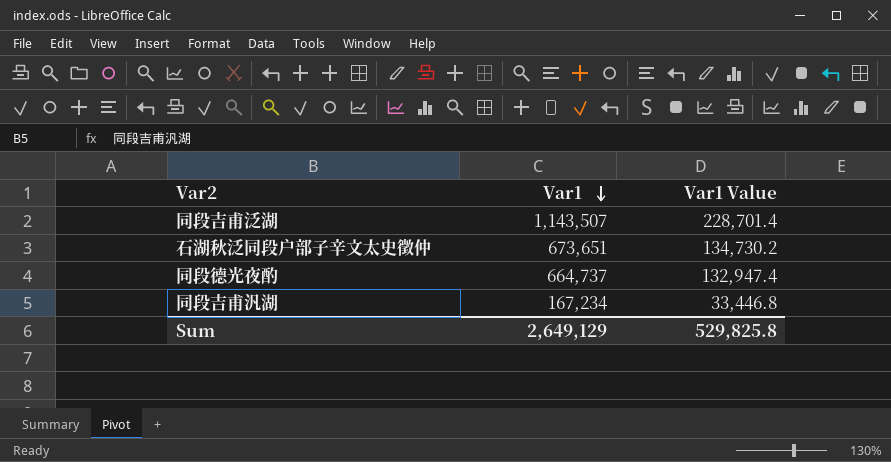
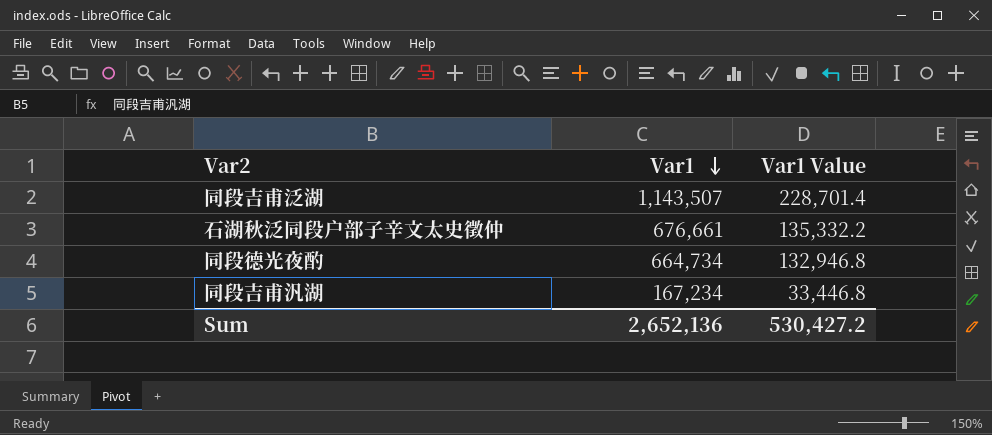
石湖秋泛同段户部子辛文太史徵仲 | Var1: 673,651 -> 676,661
石湖秋泛同段户部子辛文太史徵仲 | Var1 Value: 134,730.2 -> 135,332.2
同段德光夜酌 | Var1: 664,737 -> 664,734
同段德光夜酌 | Var1 Value: 132,947.4 -> 132,946.8
Sum | Var1: 2,649,129 -> 2,652,136
Sum | Var1 Value: 529,825.8 -> 530,427.2

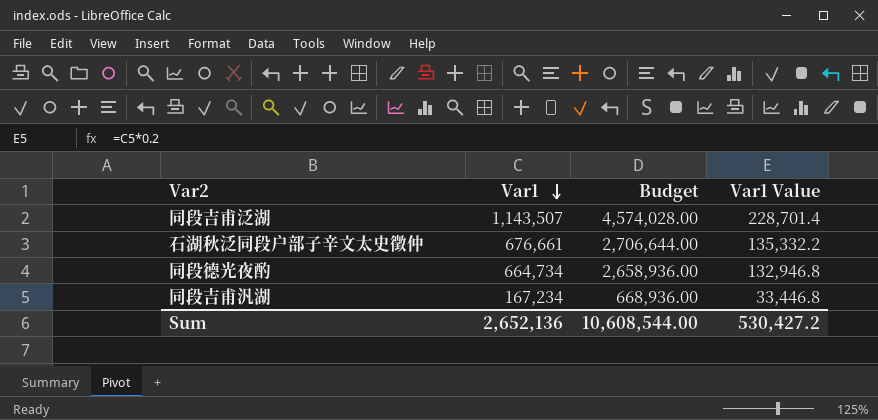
column Budget | formula: none -> [Var1] * 4

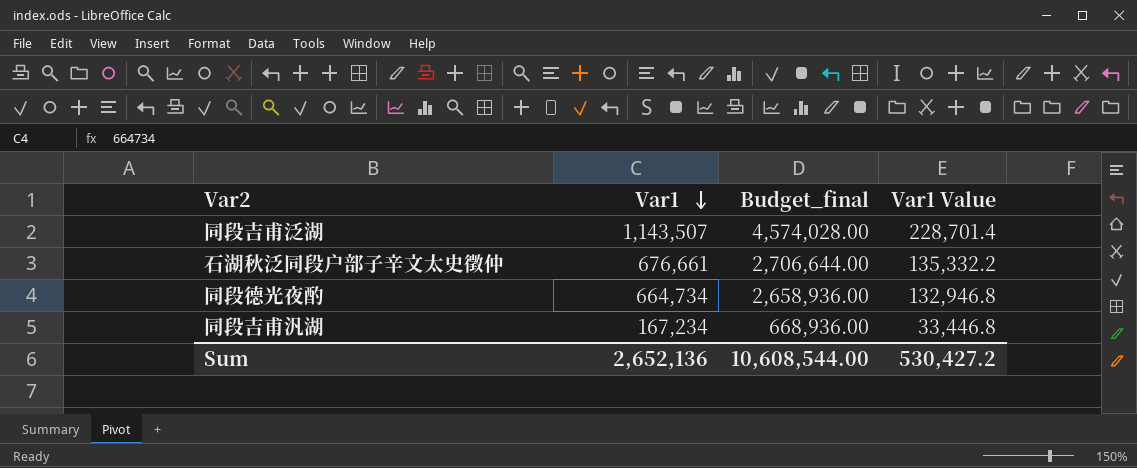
column name: Budget -> Budget_final

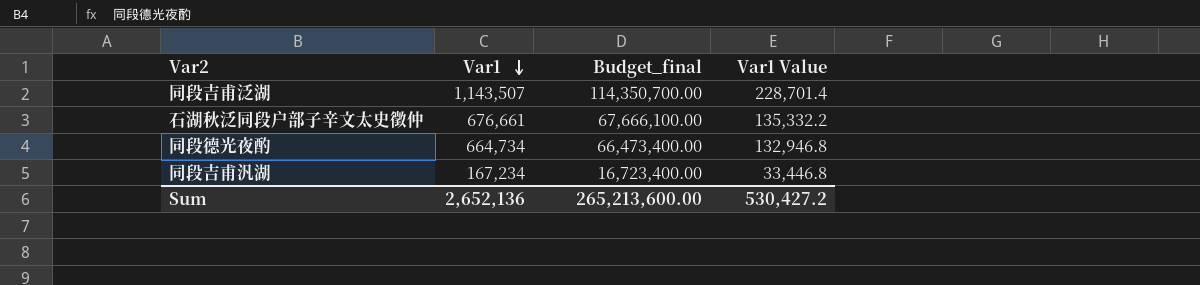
column Budget_final | formula: [Var1] * 4 -> [Var1] * 100
Sum | Budget_final: 10,608,544.00 -> 265,213,600.00

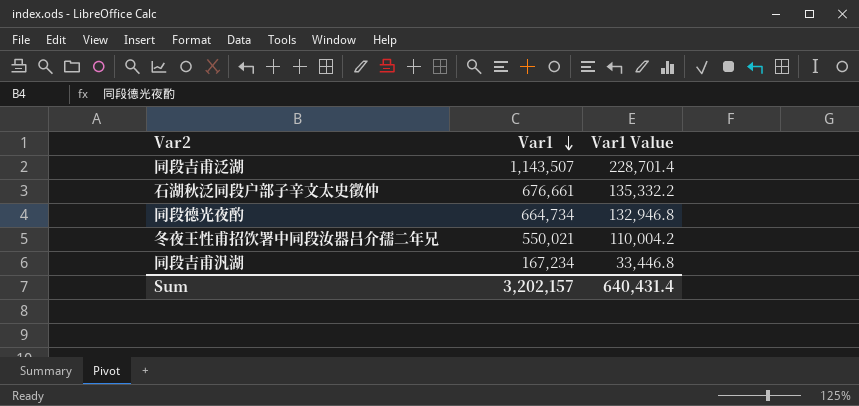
column Budget_final | formula: [Var1] * 100 -> none
row 冬夜王性甫招饮署中同段汝器吕介孺二年兄: none -> 550,021 | 110,004.2
Sum | Var1: 2,652,136 -> 3,202,157
Sum | Var1 Value: 530,427.2 -> 640,431.4

